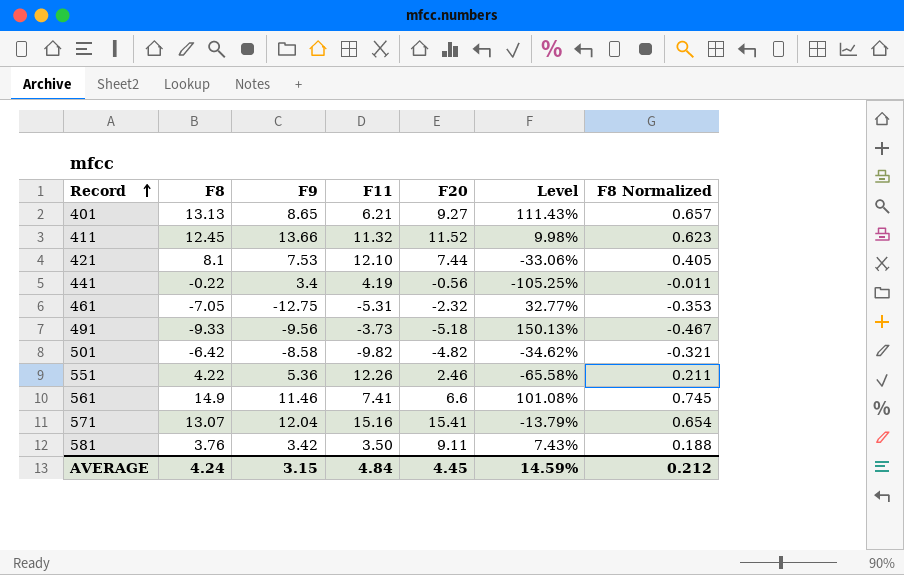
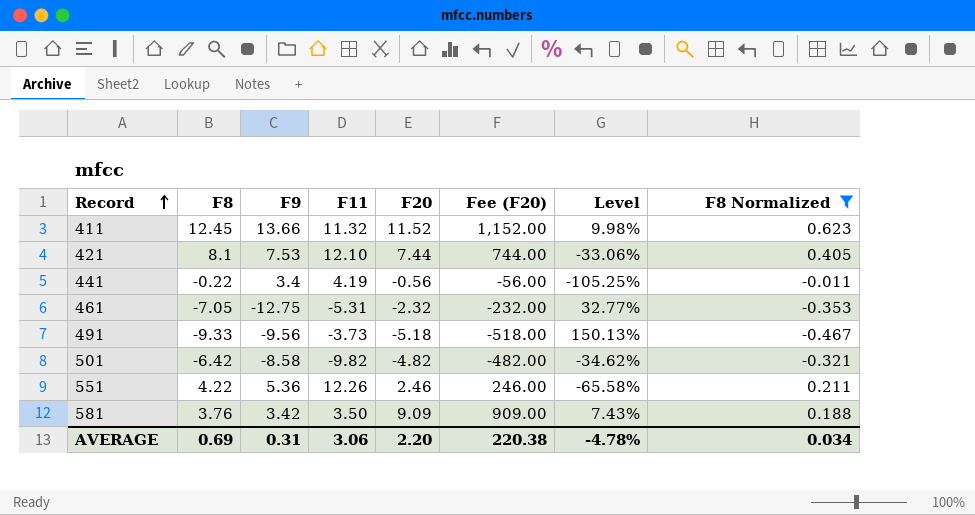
filter: none -> F8 Normalized <= 0.623
column Fee (F20) | formula: none -> [F20] * 100
581 | F20: 9.11 -> 9.09
AVERAGE | F8: 4.24 -> 0.69
AVERAGE | F9: 3.15 -> 0.31
AVERAGE | F11: 4.84 -> 3.06
AVERAGE | F20: 4.45 -> 2.20
AVERAGE | Level: 14.59% -> -4.78%
AVERAGE | F8 Normalized: 0.212 -> 0.034

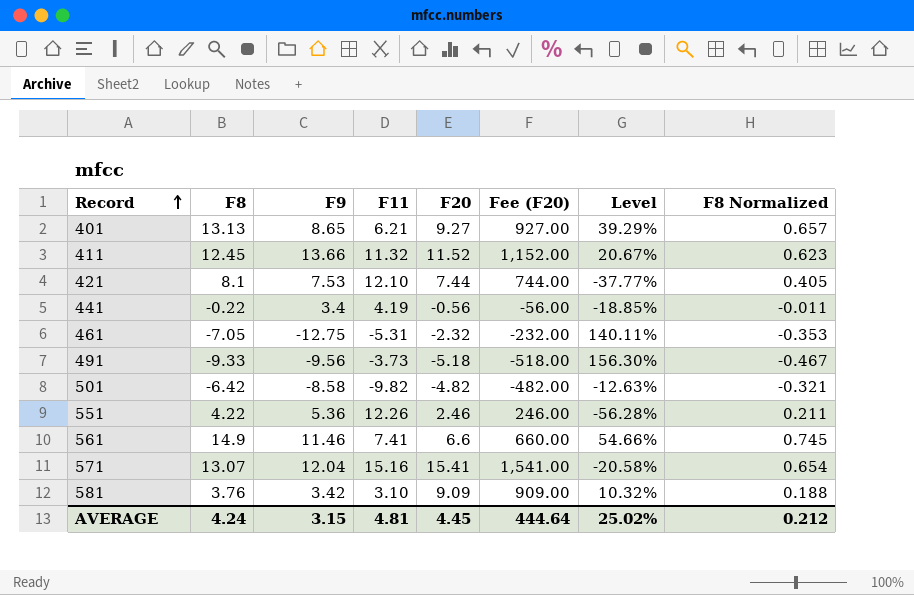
filter: F8 Normalized <= 0.623 -> none
column Level | formula: ([F8] - [F11]) / [F11] -> ([F9] - [F11]) / [F11]
581 | F11: 3.50 -> 3.10
AVERAGE | F8: 0.69 -> 4.24
AVERAGE | F9: 0.31 -> 3.15
AVERAGE | F11: 3.06 -> 4.81
AVERAGE | F20: 2.20 -> 4.45
AVERAGE | Fee (F20): 220.38 -> 444.64
AVERAGE | Level: -4.78% -> 25.02%
AVERAGE | F8 Normalized: 0.034 -> 0.212

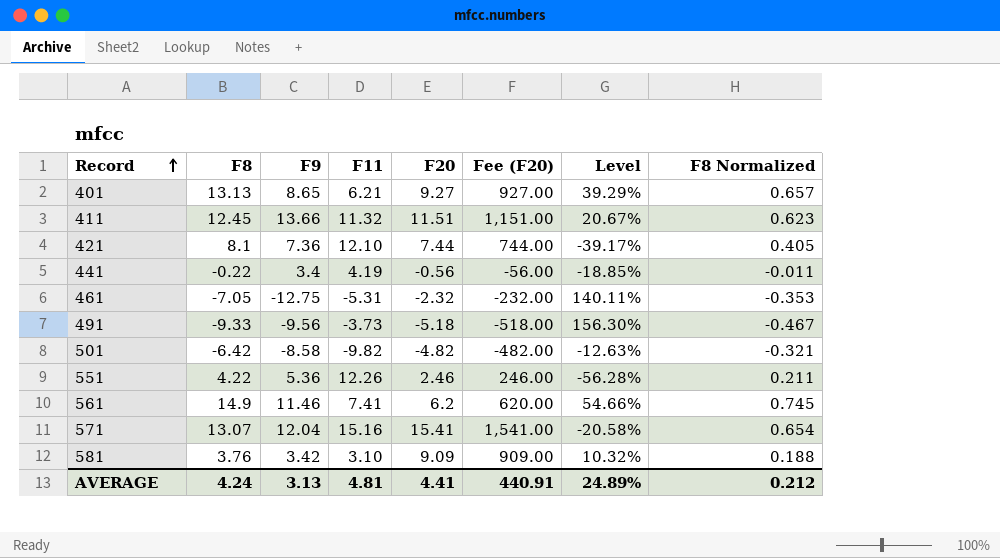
411 | F20: 11.52 -> 11.51
411 | Fee (F20): 1,152.00 -> 1,151.00
421 | F9: 7.53 -> 7.36
421 | Level: -37.77% -> -39.17%
561 | F20: 6.6 -> 6.2
561 | Fee (F20): 660.00 -> 620.00
AVERAGE | F9: 3.15 -> 3.13
AVERAGE | F20: 4.45 -> 4.41
AVERAGE | Fee (F20): 444.64 -> 440.91
AVERAGE | Level: 25.02% -> 24.89%

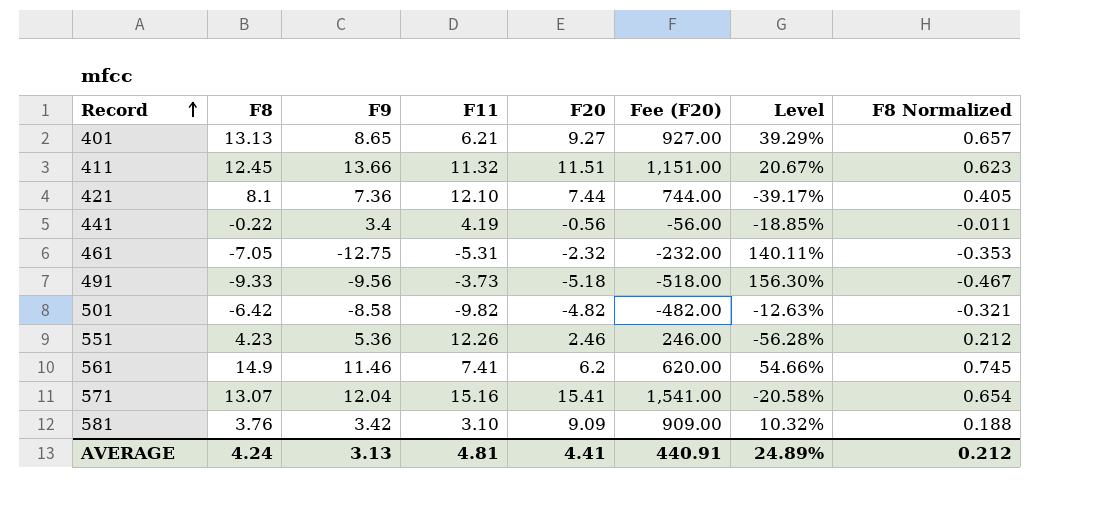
551 | F8: 4.22 -> 4.23
551 | F8 Normalized: 0.211 -> 0.212

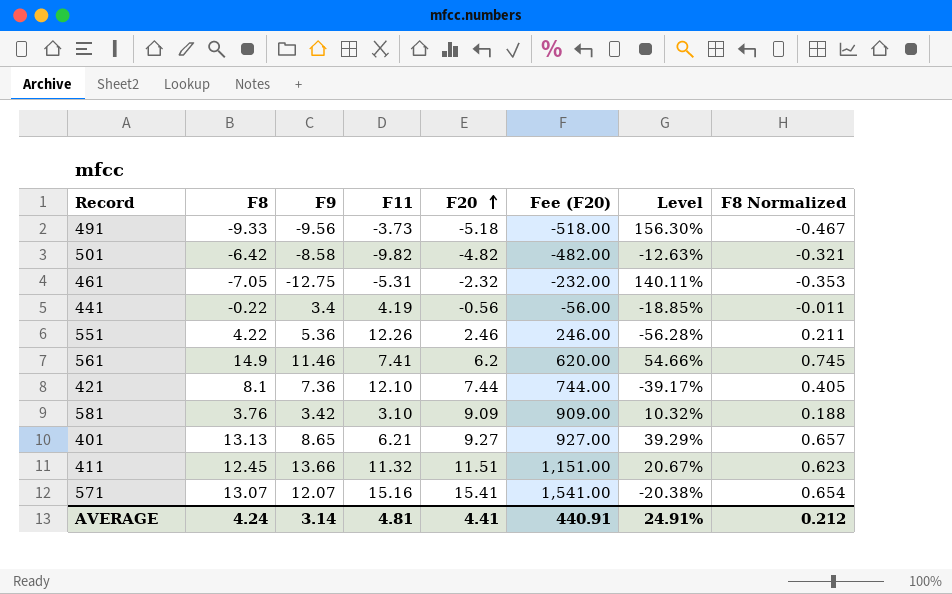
row order: Record ascending -> F20 ascending
551 | F8: 4.23 -> 4.22
551 | F8 Normalized: 0.212 -> 0.211
571 | F9: 12.04 -> 12.07
571 | Level: -20.58% -> -20.38%
AVERAGE | F9: 3.13 -> 3.14
AVERAGE | Level: 24.89% -> 24.91%

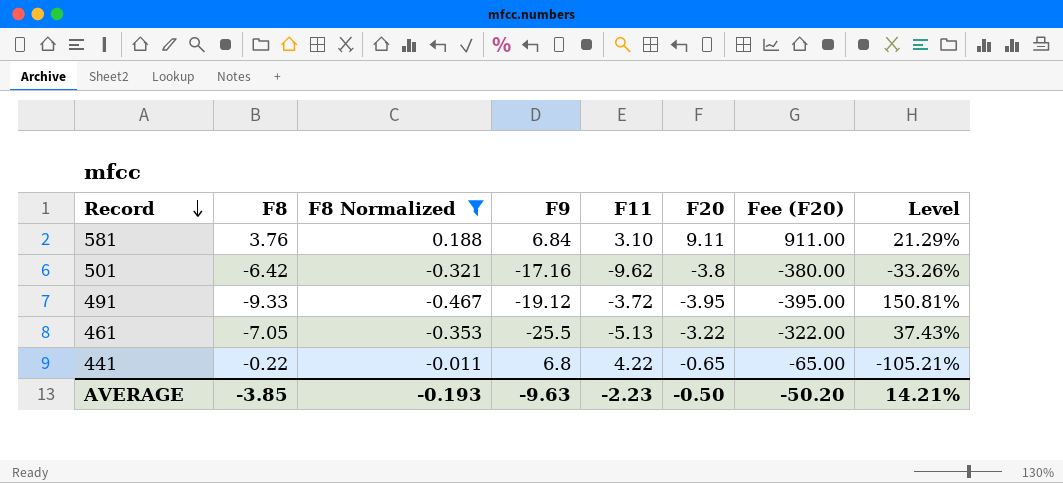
filter: none -> F8 Normalized <= 0.188
row order: F20 ascending -> Record descending
column F8 Normalized | position: 8 -> 3
column Level | formula: ([F9] - [F11]) / [F11] -> ([F8] - [F11]) / [F11]
581 | F9: 3.42 -> 6.84
581 | F20: 9.09 -> 9.11
581 | Fee (F20): 909.00 -> 911.00
501 | F9: -8.58 -> -17.16
501 | F11: -9.82 -> -9.62
501 | F20: -4.82 -> -3.8
501 | Fee (F20): -482.00 -> -380.00
491 | F9: -9.56 -> -19.12
491 | F11: -3.73 -> -3.72
491 | F20: -5.18 -> -3.95
491 | Fee (F20): -518.00 -> -395.00
461 | F9: -12.75 -> -25.5
461 | F11: -5.31 -> -5.13
461 | F20: -2.32 -> -3.22
461 | Fee (F20): -232.00 -> -322.00
441 | F9: 3.4 -> 6.8
441 | F11: 4.19 -> 4.22
441 | F20: -0.56 -> -0.65
441 | Fee (F20): -56.00 -> -65.00
AVERAGE | F8: 4.24 -> -3.85
AVERAGE | F8 Normalized: 0.212 -> -0.193
AVERAGE | F9: 3.14 -> -9.63
AVERAGE | F11: 4.81 -> -2.23
AVERAGE | F20: 4.41 -> -0.50
AVERAGE | Fee (F20): 440.91 -> -50.20
AVERAGE | Level: 24.91% -> 14.21%

